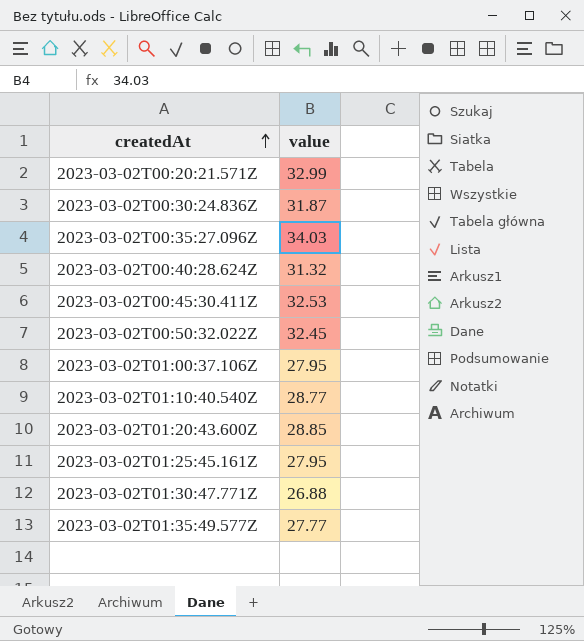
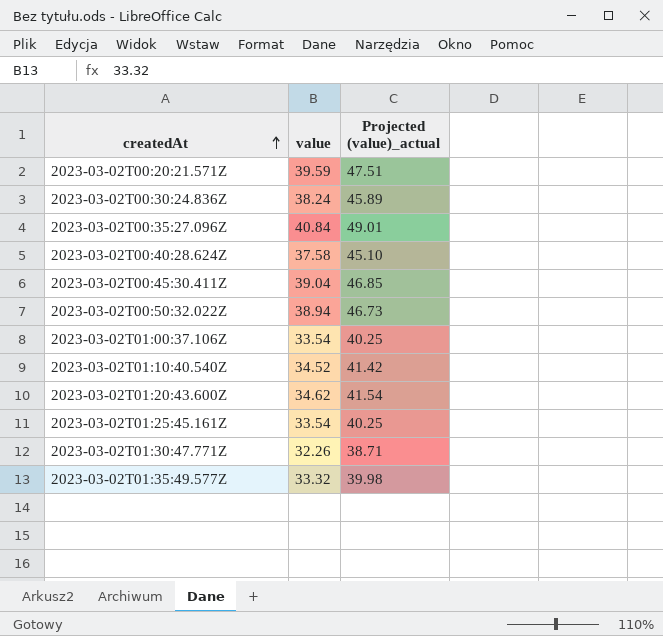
column Projected (value)_actual | formula: none -> [value] * 1.2
2023-03-02T00:20:21.571Z | value: 32.99 -> 39.59
2023-03-02T00:30:24.836Z | value: 31.87 -> 38.24
2023-03-02T00:35:27.096Z | value: 34.03 -> 40.84
2023-03-02T00:40:28.624Z | value: 31.32 -> 37.58
2023-03-02T00:45:30.411Z | value: 32.53 -> 39.04
2023-03-02T00:50:32.022Z | value: 32.45 -> 38.94
2023-03-02T01:00:37.106Z | value: 27.95 -> 33.54
2023-03-02T01:10:40.540Z | value: 28.77 -> 34.52
2023-03-02T01:20:43.600Z | value: 28.85 -> 34.62
2023-03-02T01:25:45.161Z | value: 27.95 -> 33.54
2023-03-02T01:30:47.771Z | value: 26.88 -> 32.26
2023-03-02T01:35:49.577Z | value: 27.77 -> 33.32

